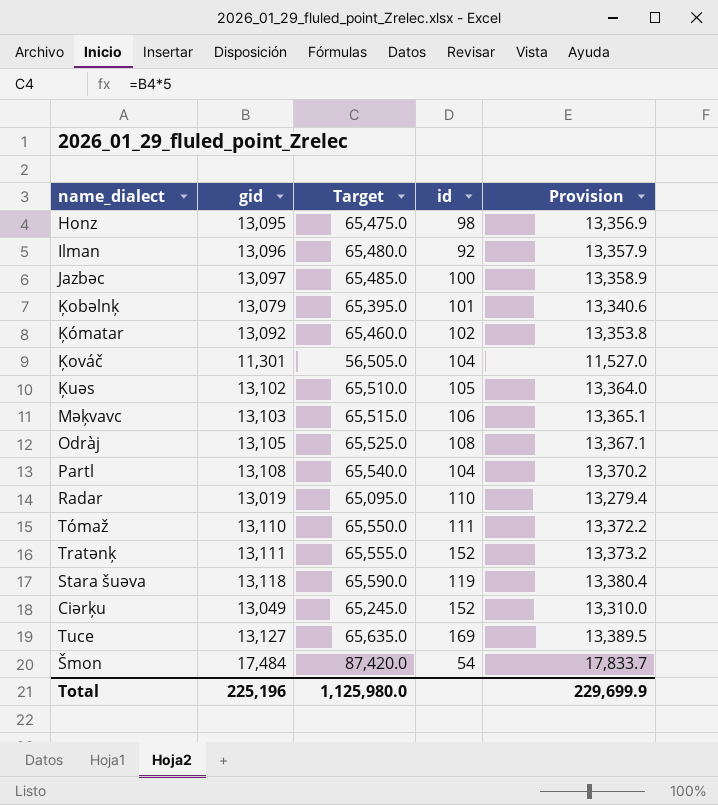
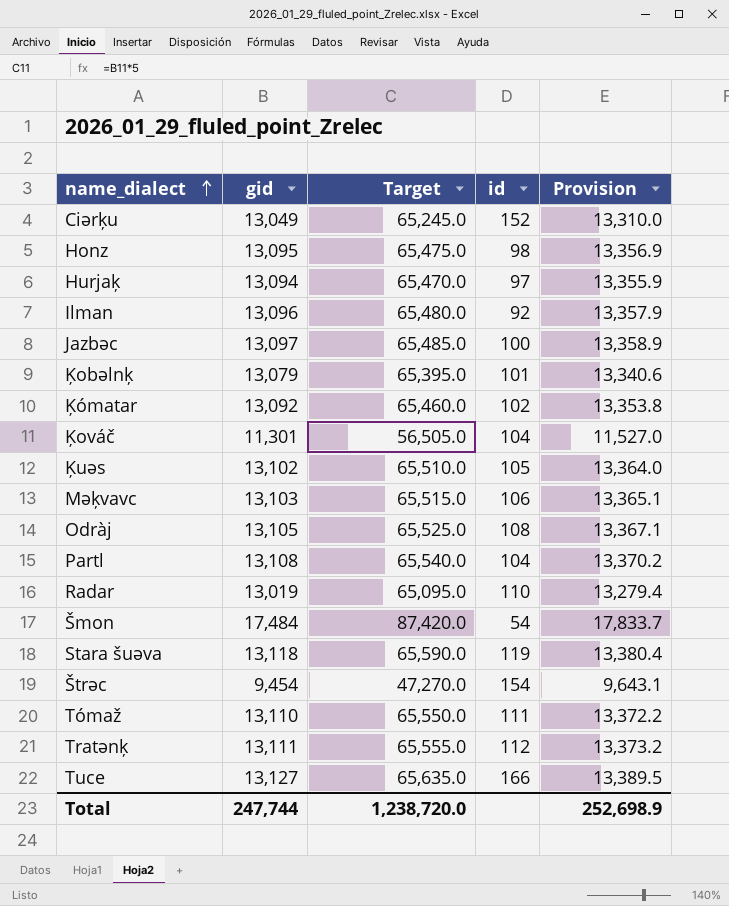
row order: none -> name_dialect ascending
row Hurjaķ: none -> 13,094 | 65,470.0 | 97 | 13,355.9
row Štrәc: none -> 9,454 | 47,270.0 | 154 | 9,643.1
Tratәnķ | id: 152 -> 112
Tuce | id: 169 -> 166
Total | gid: 225,196 -> 247,744
Total | Target: 1,125,980.0 -> 1,238,720.0
Total | Provision: 229,699.9 -> 252,698.9

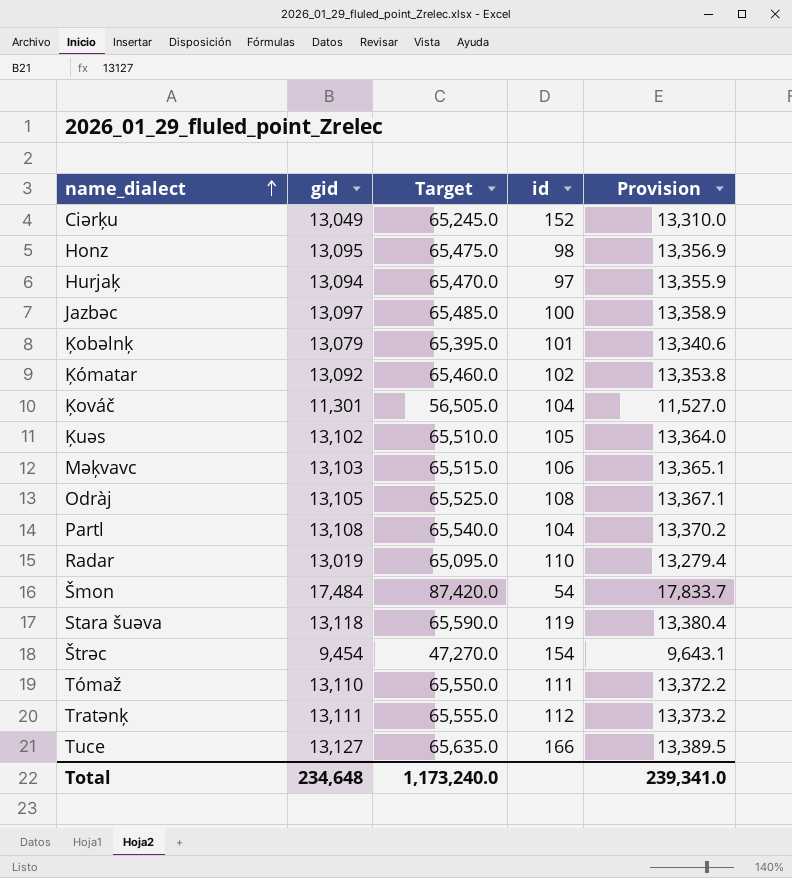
row Ilman: 13,096 | 65,480.0 | 92 | 13,357.9 -> none
Total | gid: 247,744 -> 234,648
Total | Target: 1,238,720.0 -> 1,173,240.0
Total | Provision: 252,698.9 -> 239,341.0

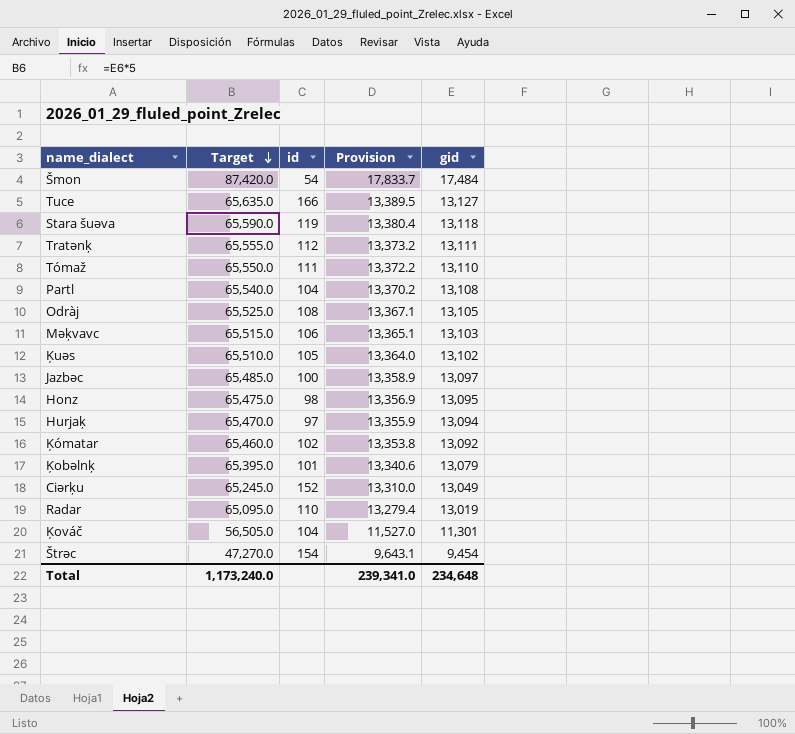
row order: name_dialect ascending -> Target descending
column gid | position: 2 -> 5

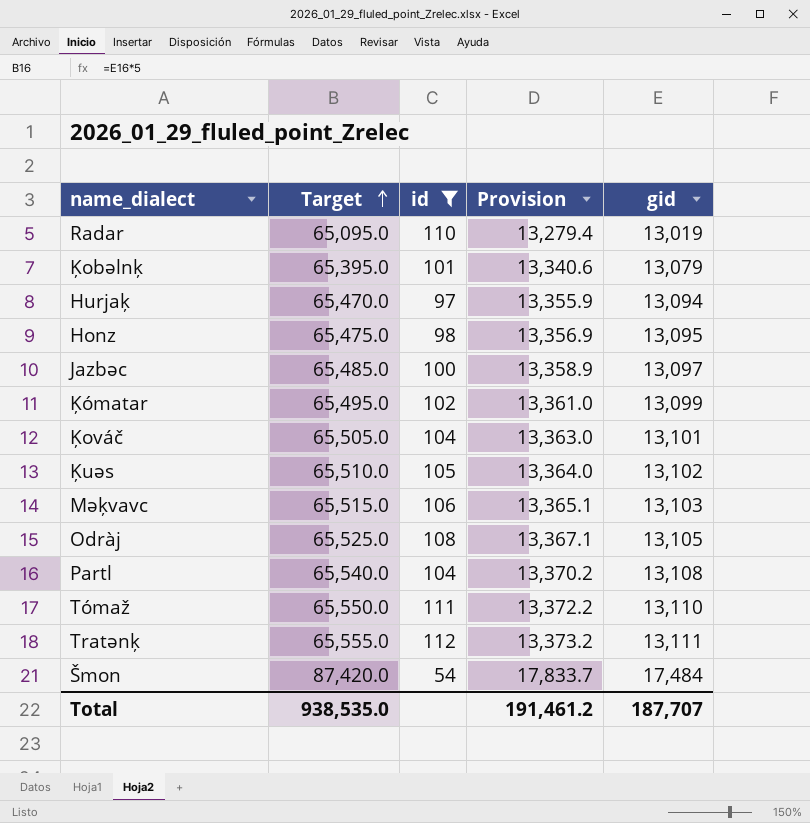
filter: none -> id <= 112
row order: Target descending -> Target ascending
Ķómatar | Target: 65,460.0 -> 65,495.0
Ķómatar | Provision: 13,353.8 -> 13,361.0
Ķómatar | gid: 13,092 -> 13,099
Ķováč | Target: 56,505.0 -> 65,505.0
Ķováč | Provision: 11,527.0 -> 13,363.0
Ķováč | gid: 11,301 -> 13,101
Total | Target: 1,173,240.0 -> 938,535.0
Total | Provision: 239,341.0 -> 191,461.2
Total | gid: 234,648 -> 187,707

